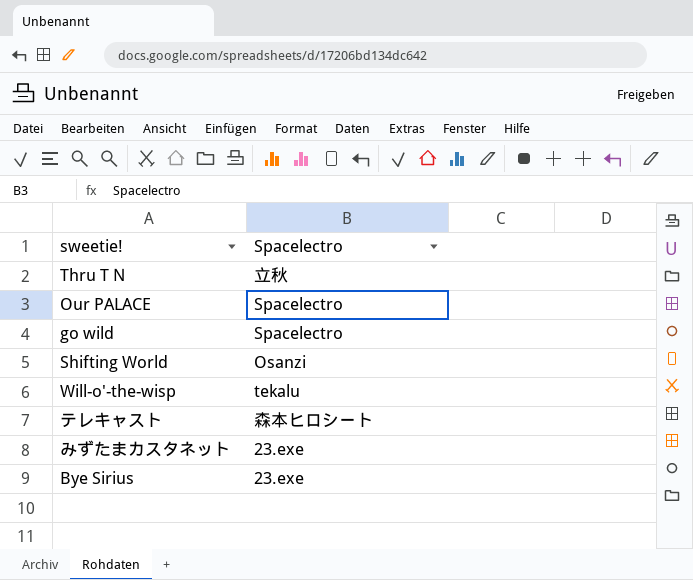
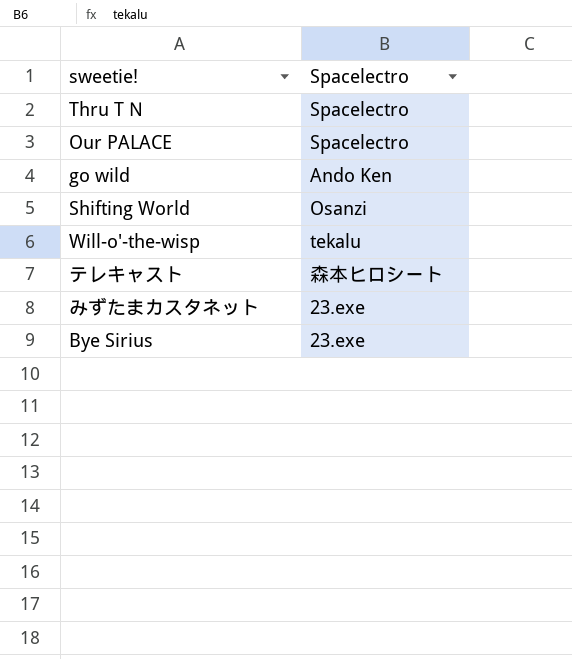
Thru T N | Spacelectro: 立秋 -> Spacelectro
go wild | Spacelectro: Spacelectro -> Ando Ken

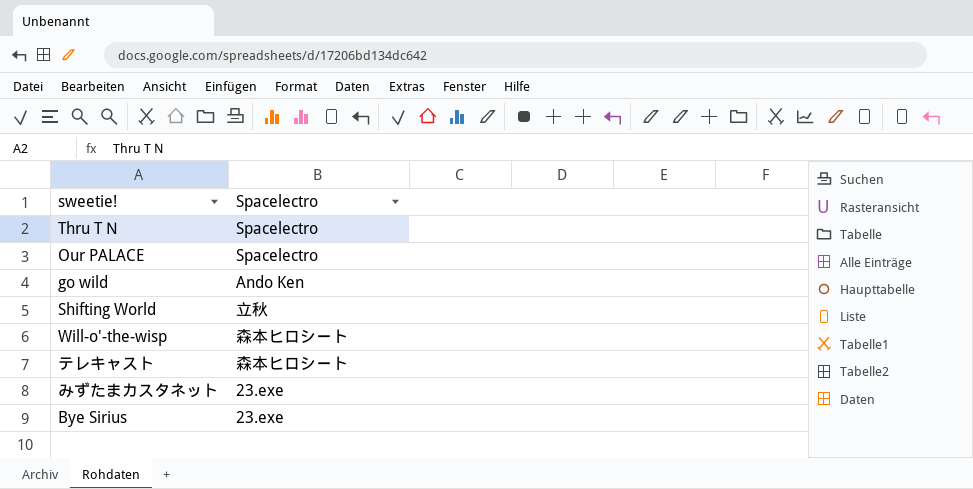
Shifting World | Spacelectro: Osanzi -> 立秋
Will-o'-the-wisp | Spacelectro: tekalu -> 森本ヒロシート

